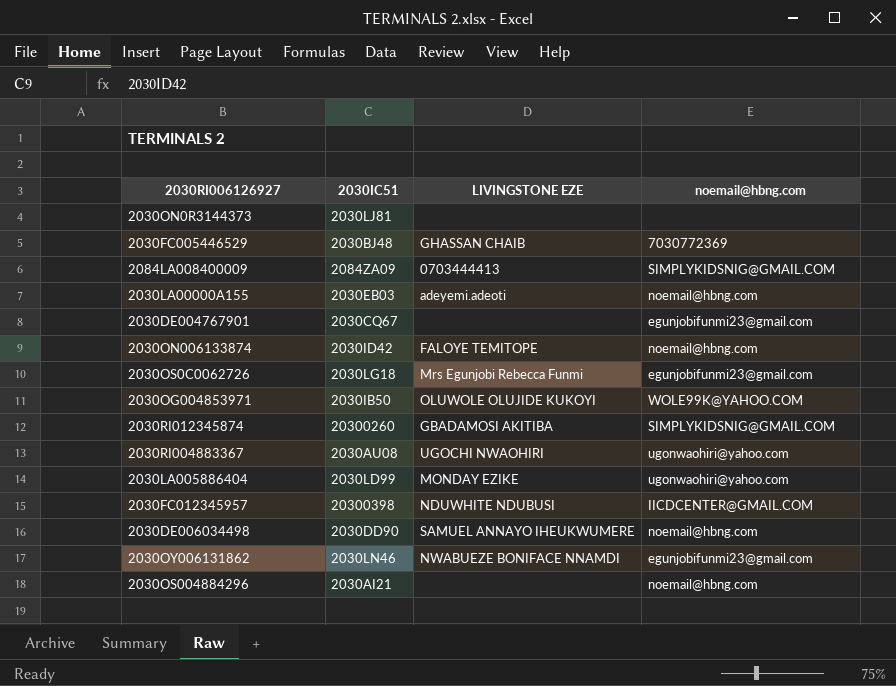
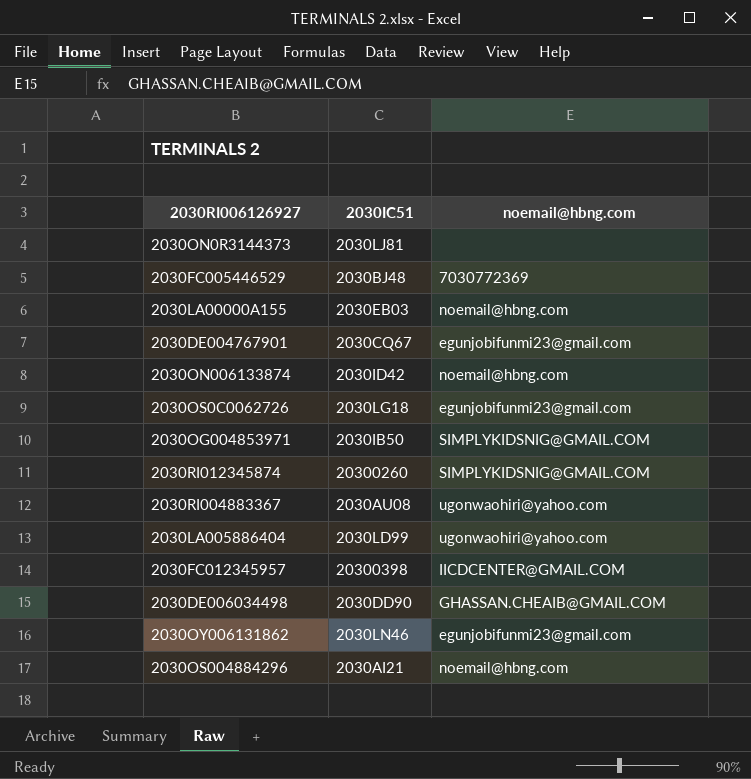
column LIVINGSTONE EZE | position: 3 -> none
row 2084LA008400009: 2084ZA09 | 0703444413 | SIMPLYKIDSNIG@GMAIL.COM -> none
2030OG004853971 | noemail@hbng.com: WOLE99K@YAHOO.COM -> SIMPLYKIDSNIG@GMAIL.COM
2030DE006034498 | noemail@hbng.com: noemail@hbng.com -> GHASSAN.CHEAIB@GMAIL.COM

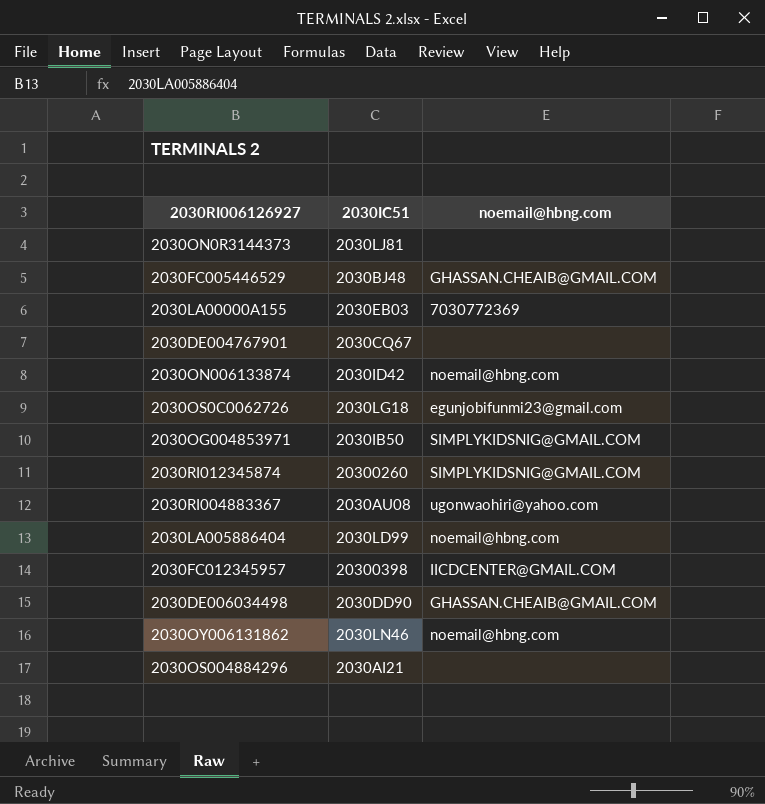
2030FC005446529 | noemail@hbng.com: 7030772369 -> GHASSAN.CHEAIB@GMAIL.COM
2030LA00000A155 | noemail@hbng.com: noemail@hbng.com -> 7030772369
2030DE004767901 | noemail@hbng.com: egunjobifunmi23@gmail.com -> none
2030LA005886404 | noemail@hbng.com: ugonwaohiri@yahoo.com -> noemail@hbng.com
2030OY006131862 | noemail@hbng.com: egunjobifunmi23@gmail.com -> noemail@hbng.com
2030OS004884296 | noemail@hbng.com: noemail@hbng.com -> none

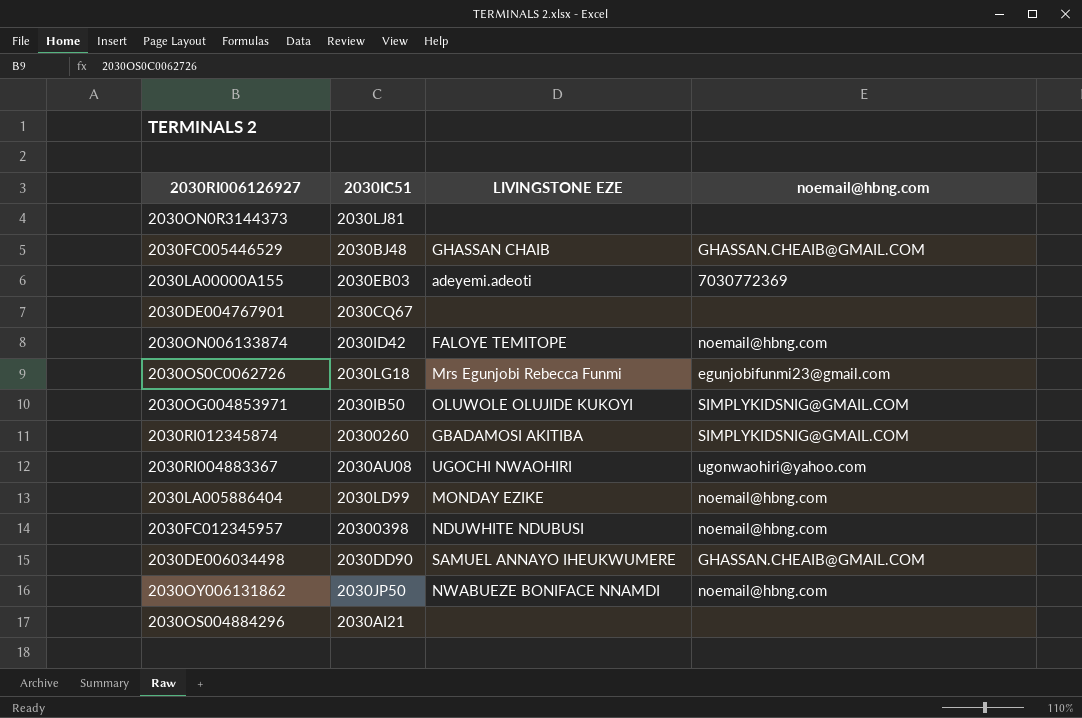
column LIVINGSTONE EZE | position: none -> 3
2030FC012345957 | noemail@hbng.com: IICDCENTER@GMAIL.COM -> noemail@hbng.com
2030OY006131862 | 2030IC51: 2030LN46 -> 2030JP50

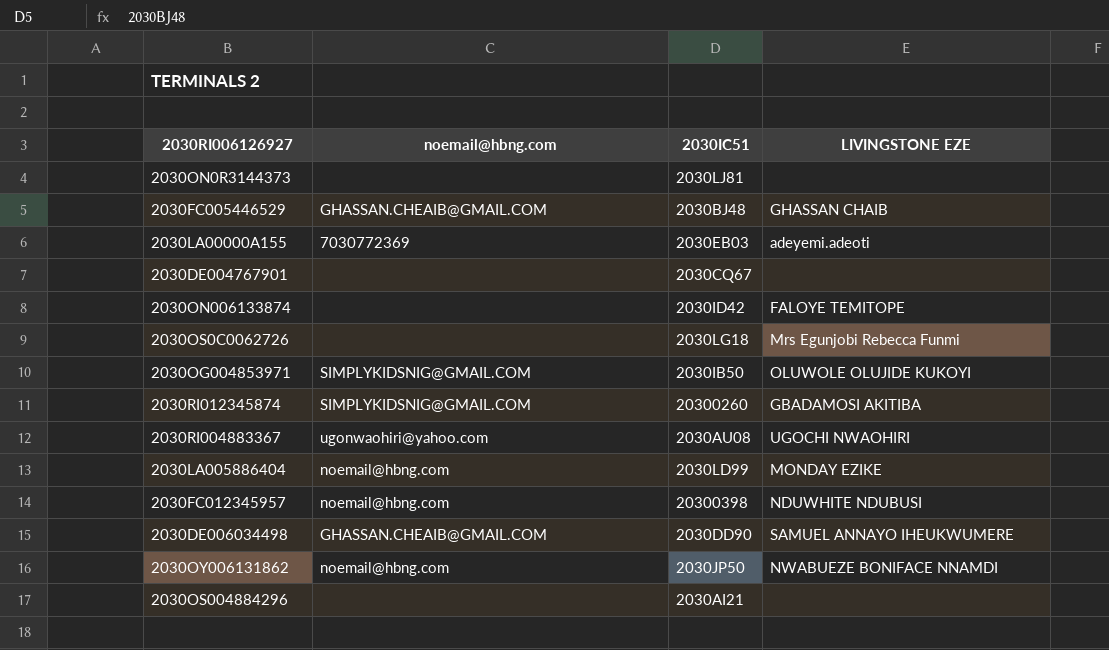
column noemail@hbng.com | position: 4 -> 2
2030ON006133874 | noemail@hbng.com: noemail@hbng.com -> none
2030OS0C0062726 | noemail@hbng.com: egunjobifunmi23@gmail.com -> none

